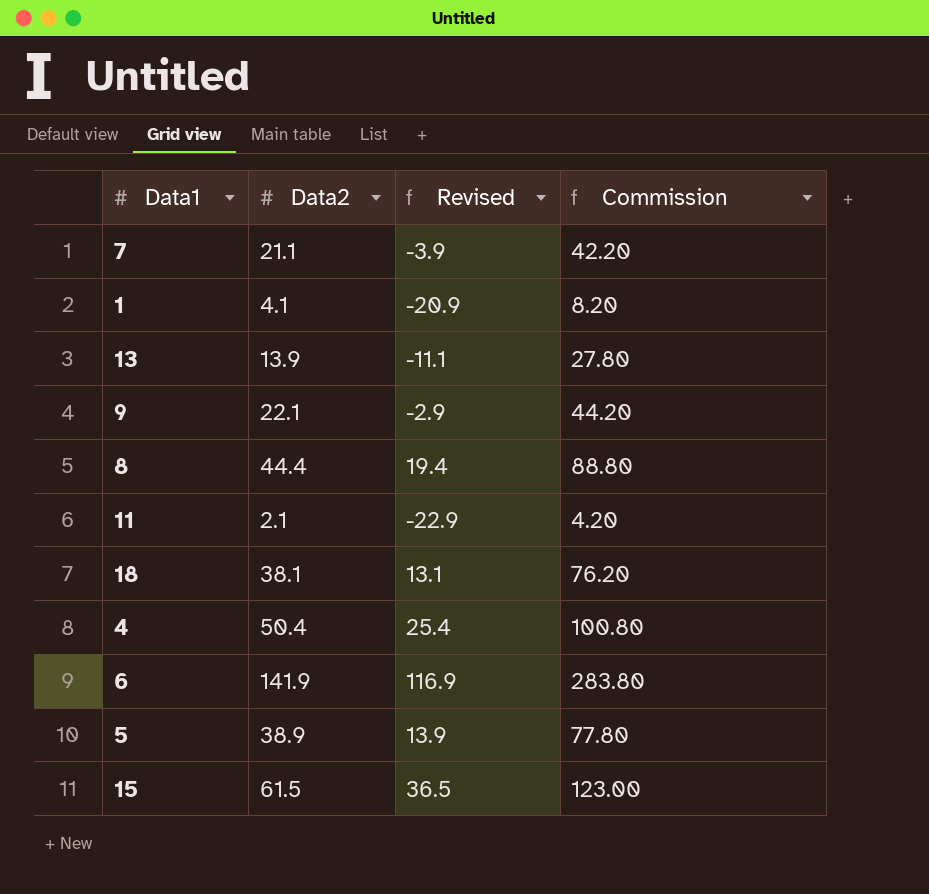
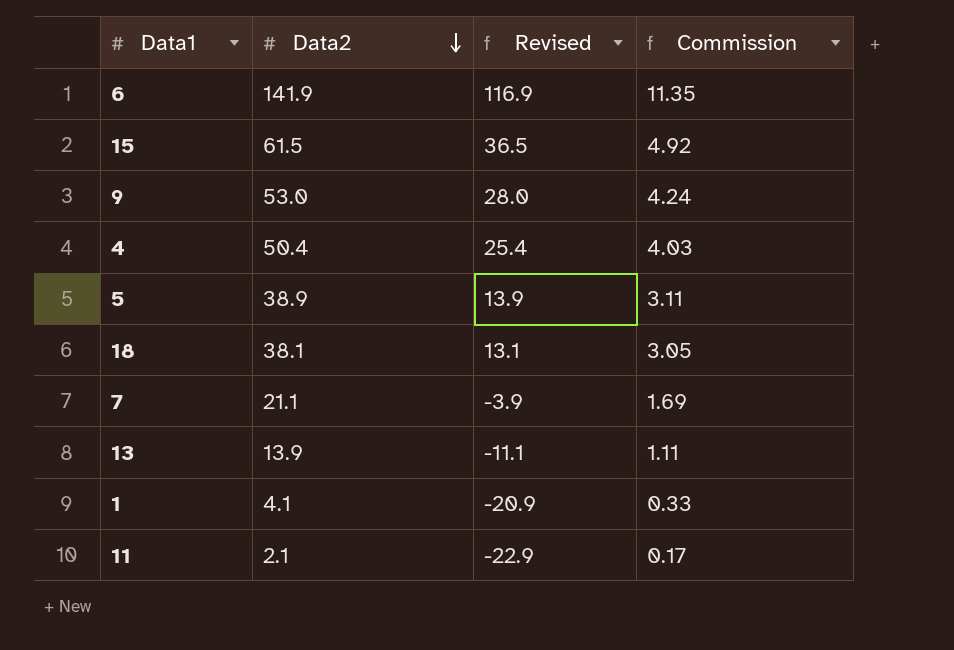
row order: none -> Data2 descending
column Commission | formula: [Data2] * 2 -> [Data2] * 0.08
row 8: 44.4 | 19.4 | 88.80 -> none
9 | Data2: 22.1 -> 53.0
9 | Revised: -2.9 -> 28.0

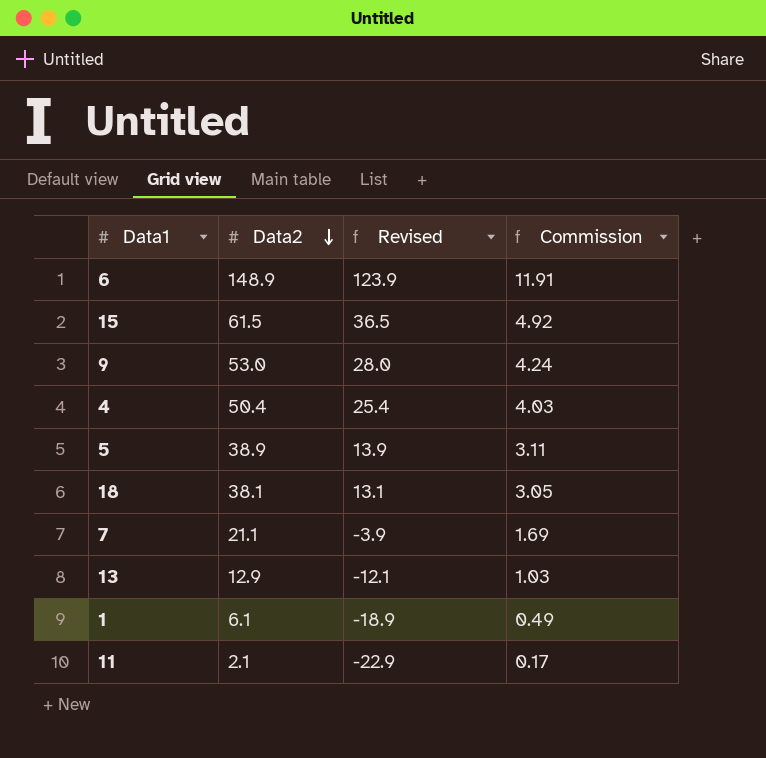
6 | Data2: 141.9 -> 148.9
6 | Revised: 116.9 -> 123.9
6 | Commission: 11.35 -> 11.91
13 | Data2: 13.9 -> 12.9
13 | Revised: -11.1 -> -12.1
13 | Commission: 1.11 -> 1.03
1 | Data2: 4.1 -> 6.1
1 | Revised: -20.9 -> -18.9
1 | Commission: 0.33 -> 0.49

